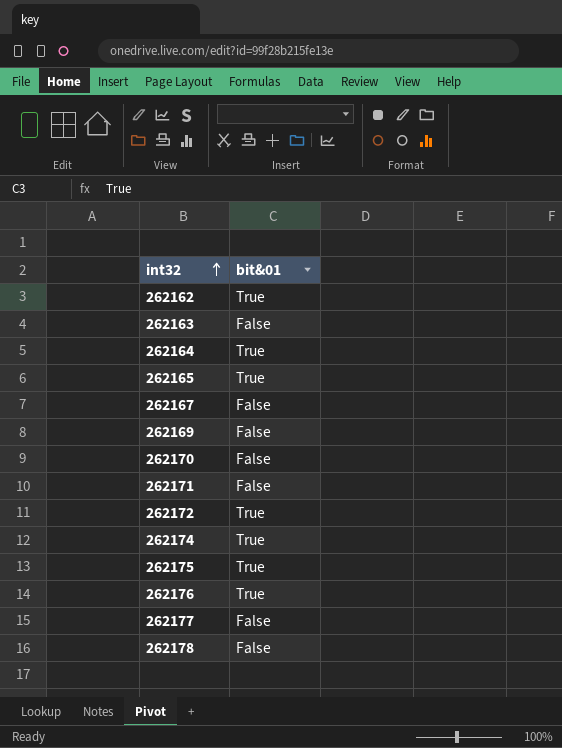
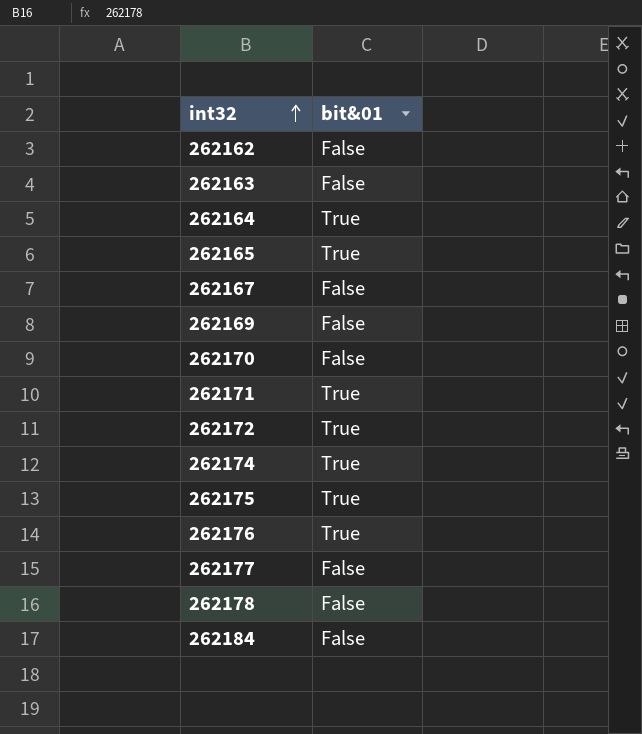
262162 | bit&01: True -> False
262171 | bit&01: False -> True
row 262184: none -> False

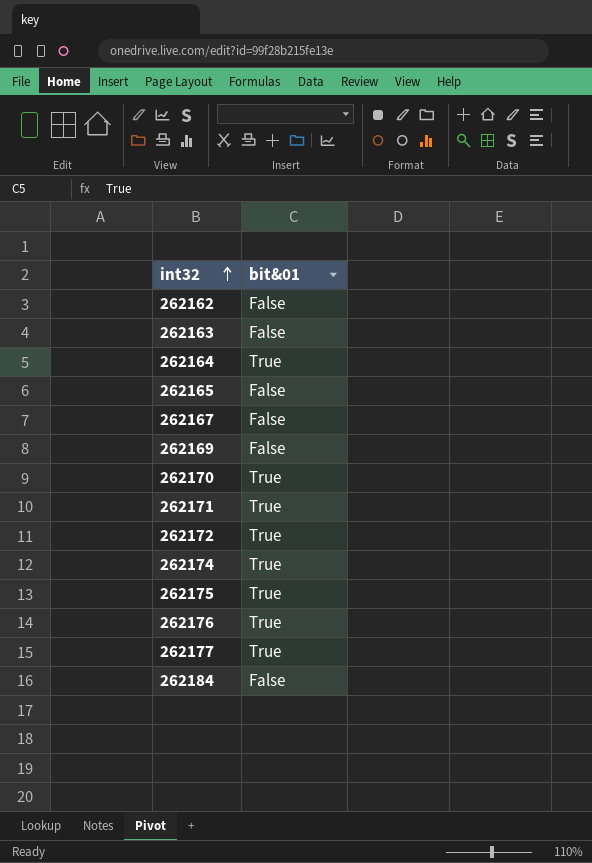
row 262178: False -> none
262165 | bit&01: True -> False
262170 | bit&01: False -> True
262177 | bit&01: False -> True

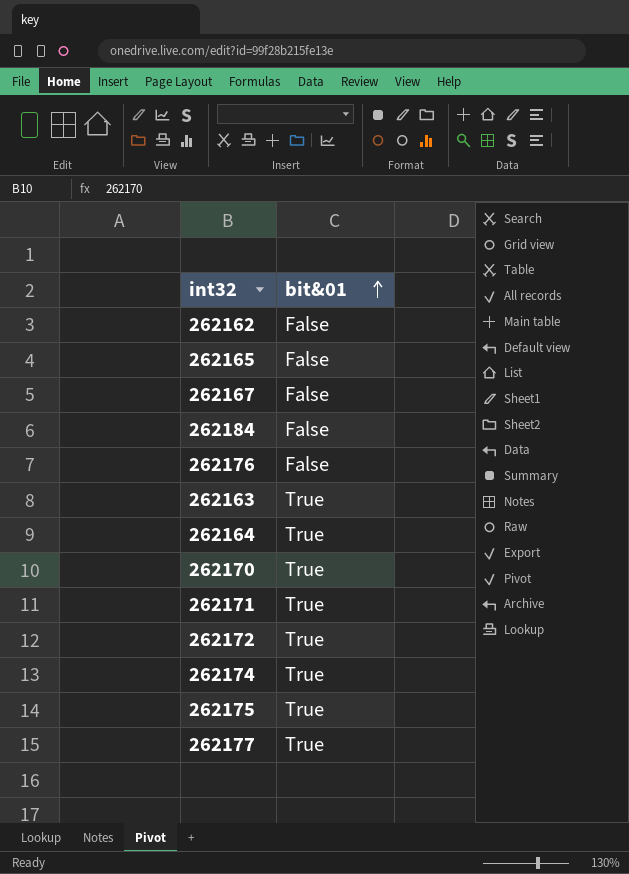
row order: int32 ascending -> bit&01 ascending
row 262169: False -> none
262176 | bit&01: True -> False
262163 | bit&01: False -> True

